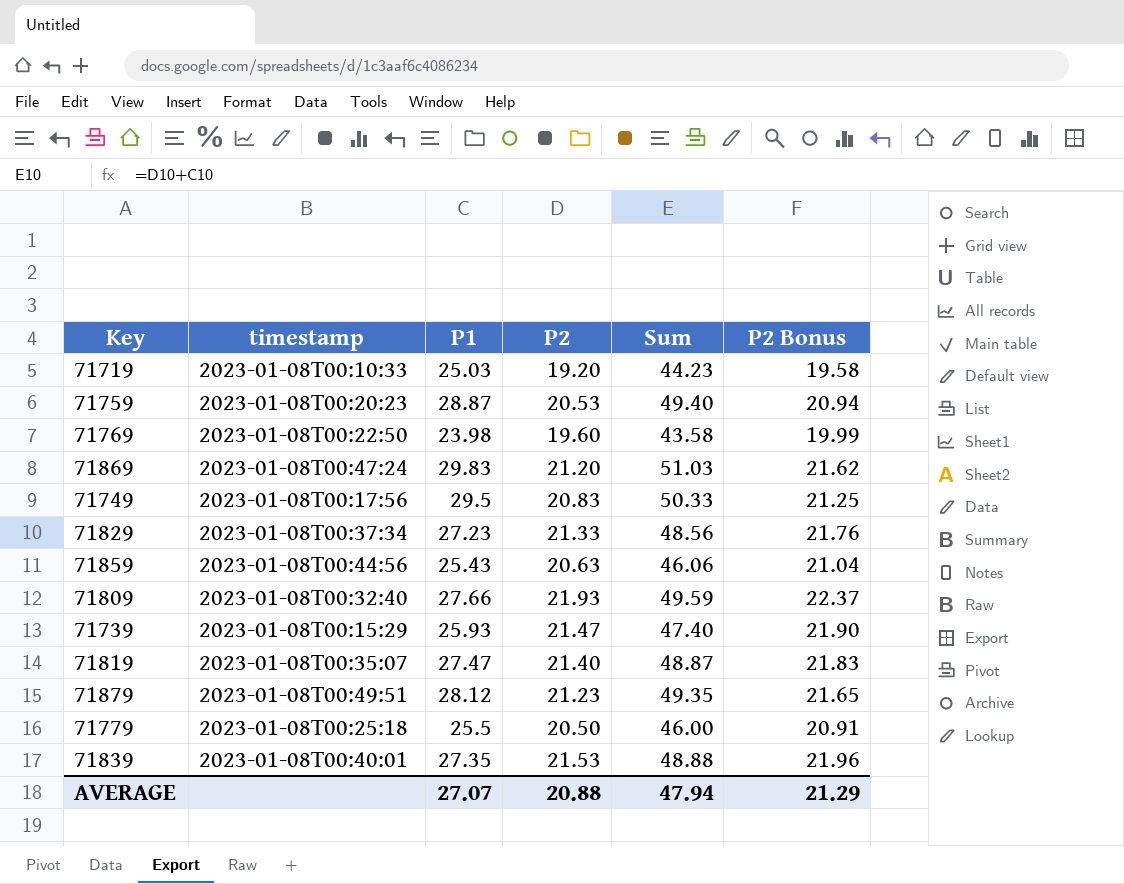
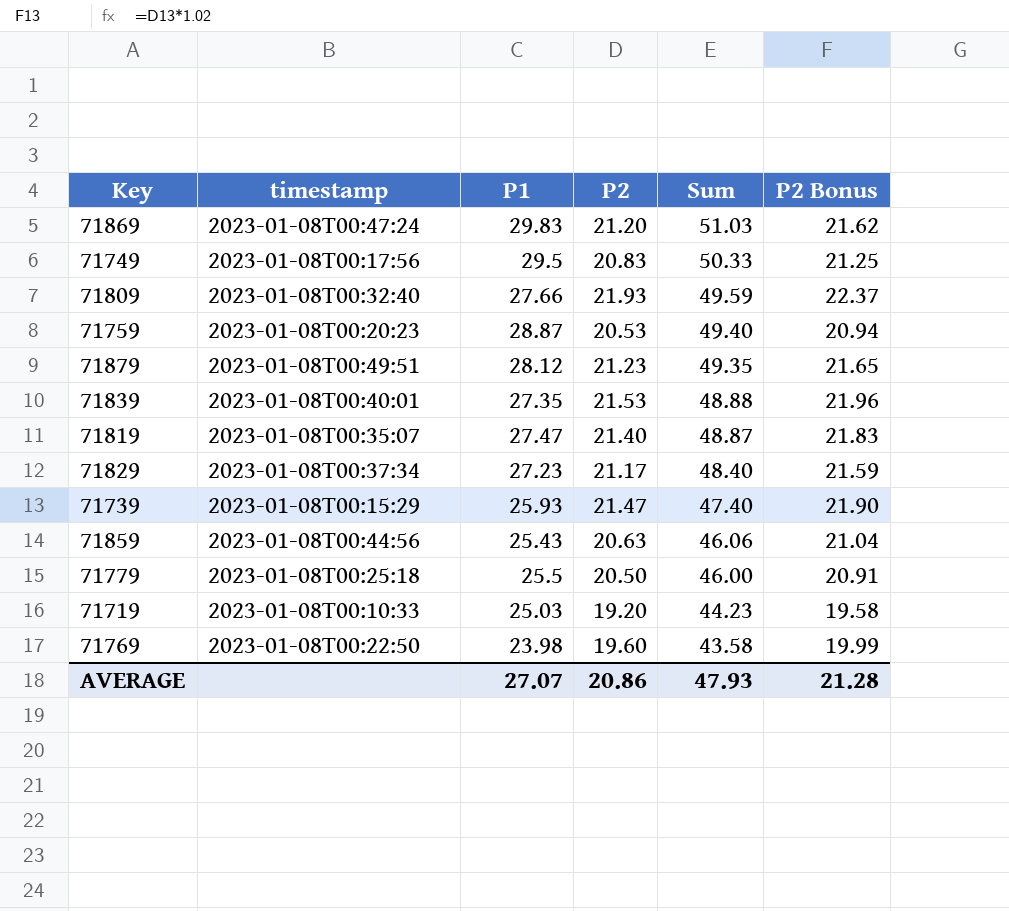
row order: none -> Sum descending
71829 | P2: 21.33 -> 21.17
71829 | Sum: 48.56 -> 48.40
71829 | P2 Bonus: 21.76 -> 21.59
AVERAGE | P2: 20.88 -> 20.86
AVERAGE | Sum: 47.94 -> 47.93
AVERAGE | P2 Bonus: 21.29 -> 21.28

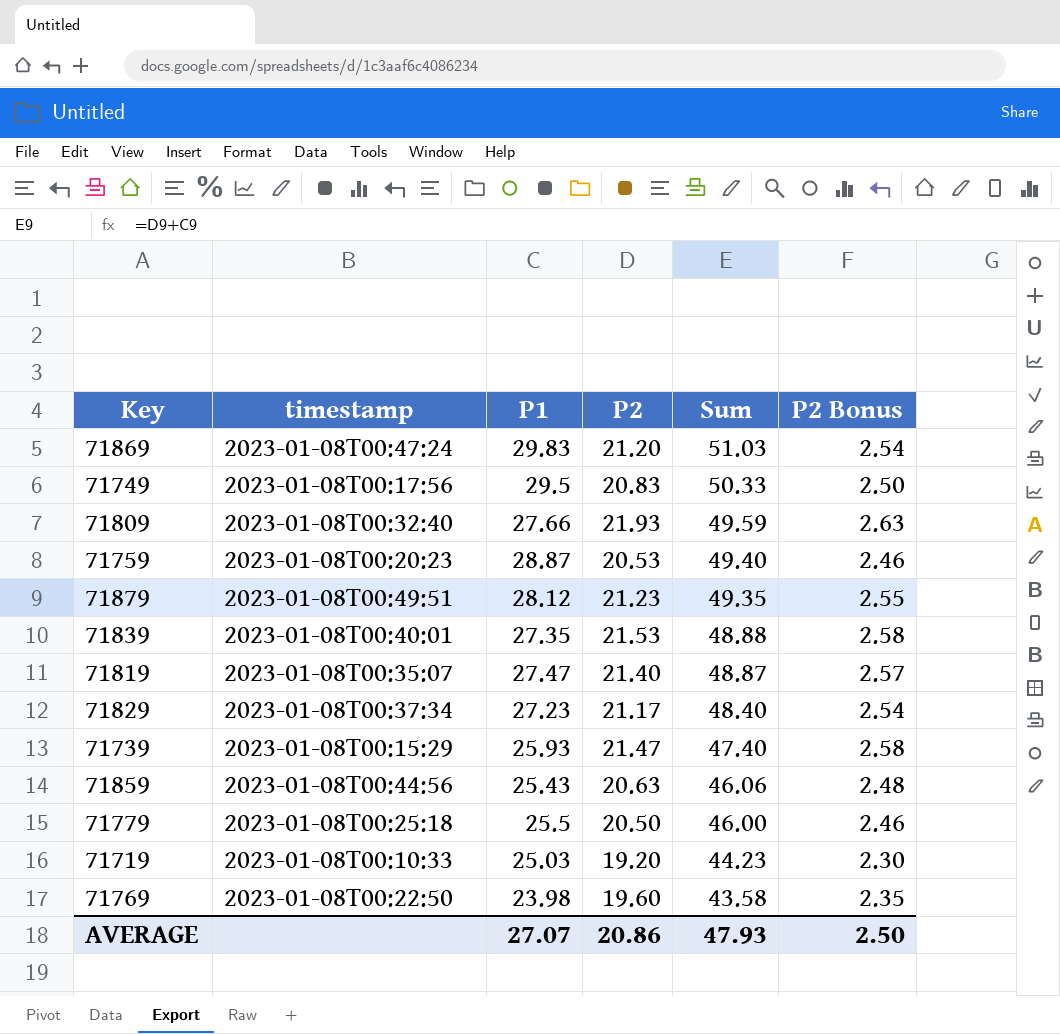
column P2 Bonus | formula: [P2] * 1.02 -> [P2] * 0.12
AVERAGE | P2 Bonus: 21.28 -> 2.50

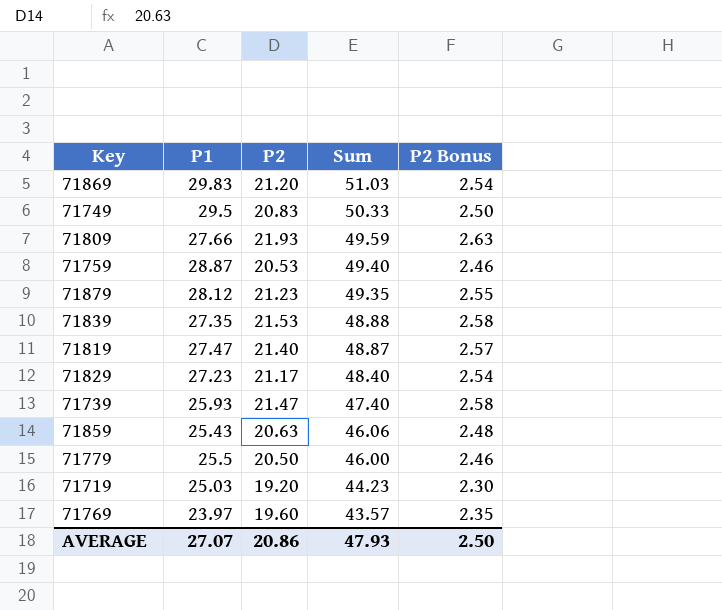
column timestamp | position: 2 -> none
71769 | P1: 23.98 -> 23.97
71769 | Sum: 43.58 -> 43.57

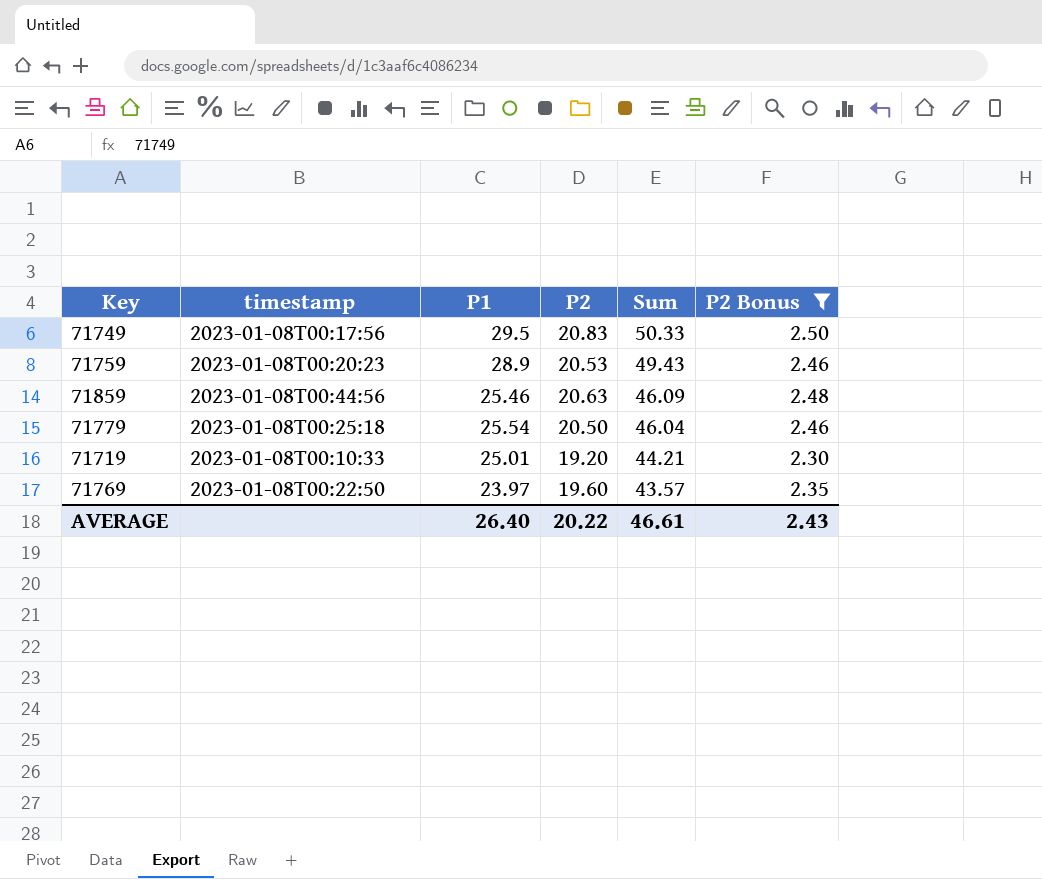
filter: none -> P2 Bonus <= 2.50
column timestamp | position: none -> 2
71759 | P1: 28.87 -> 28.9
71759 | Sum: 49.40 -> 49.43
71859 | P1: 25.43 -> 25.46
71859 | Sum: 46.06 -> 46.09
71779 | P1: 25.5 -> 25.54
71779 | Sum: 46.00 -> 46.04
71719 | P1: 25.03 -> 25.01
71719 | Sum: 44.23 -> 44.21
AVERAGE | P1: 27.07 -> 26.40
AVERAGE | P2: 20.86 -> 20.22
AVERAGE | Sum: 47.93 -> 46.61
AVERAGE | P2 Bonus: 2.50 -> 2.43

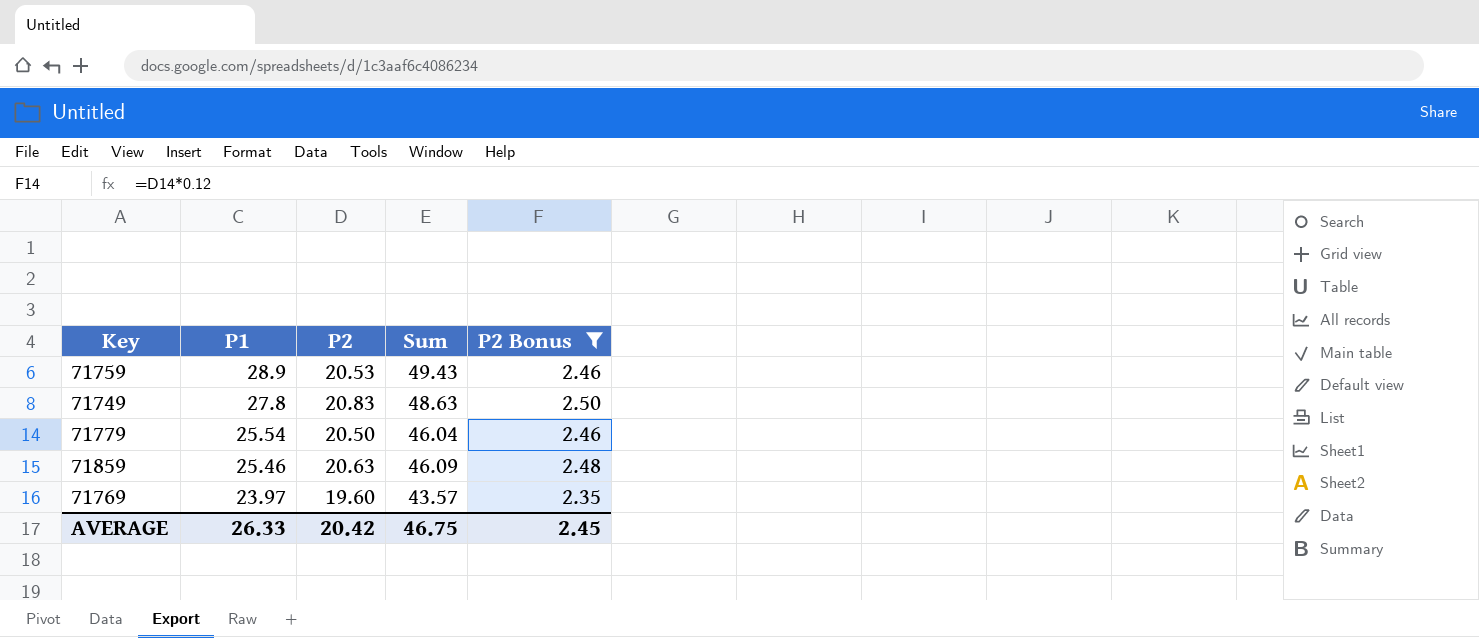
row order: Sum descending -> P1 descending
column timestamp | position: 2 -> none
row 71719: 2023-01-08T00:10:33 | 25.01 | 19.20 | 44.21 | 2.30 -> none
71749 | P1: 29.5 -> 27.8
71749 | Sum: 50.33 -> 48.63
AVERAGE | P1: 26.40 -> 26.33
AVERAGE | P2: 20.22 -> 20.42
AVERAGE | Sum: 46.61 -> 46.75
AVERAGE | P2 Bonus: 2.43 -> 2.45

